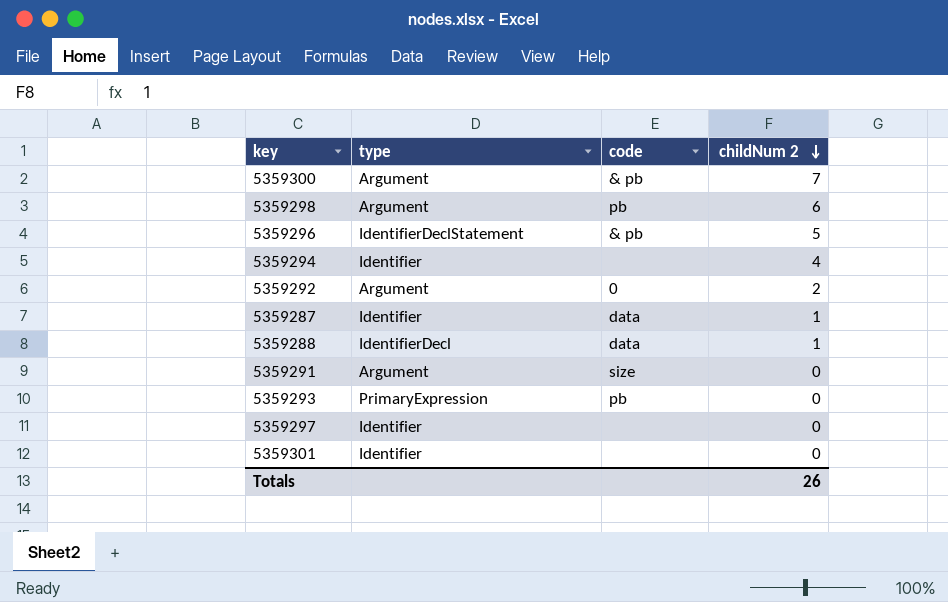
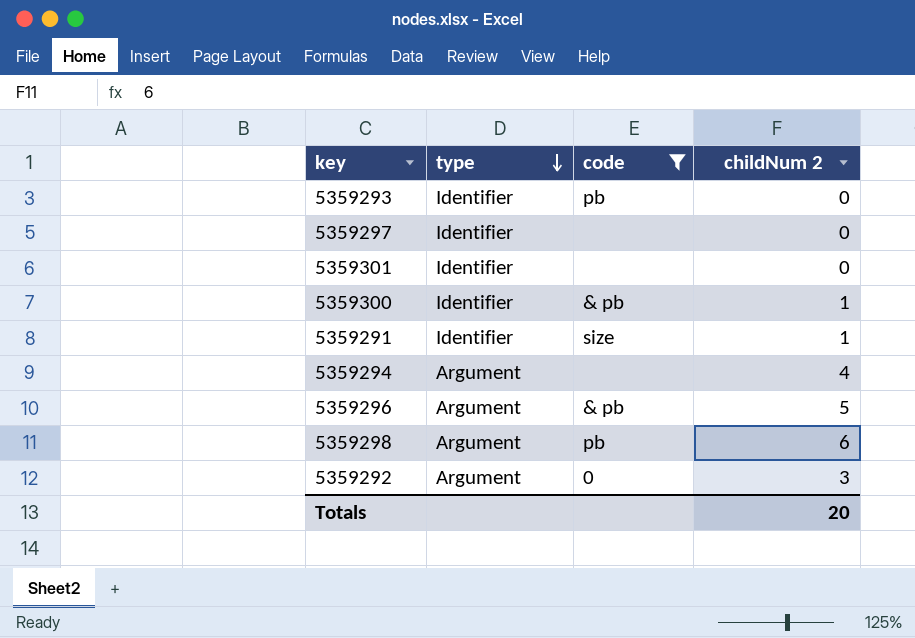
filter: none -> code != data
row order: childNum 2 descending -> type descending
5359293 | type: PrimaryExpression -> Identifier
5359300 | type: Argument -> Identifier
5359300 | childNum 2: 7 -> 1
5359291 | type: Argument -> Identifier
5359291 | childNum 2: 0 -> 1
5359294 | type: Identifier -> Argument
5359296 | type: IdentifierDeclStatement -> Argument
5359292 | childNum 2: 2 -> 3
Totals | childNum 2: 26 -> 20

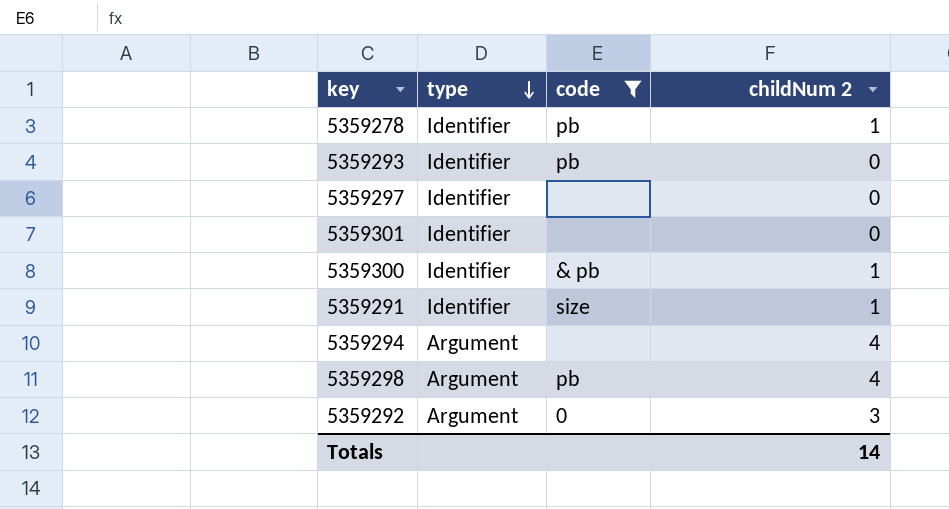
row 5359296: Argument | & pb | 5 -> none
row 5359278: none -> Identifier | pb | 1
5359298 | childNum 2: 6 -> 4
Totals | childNum 2: 20 -> 14

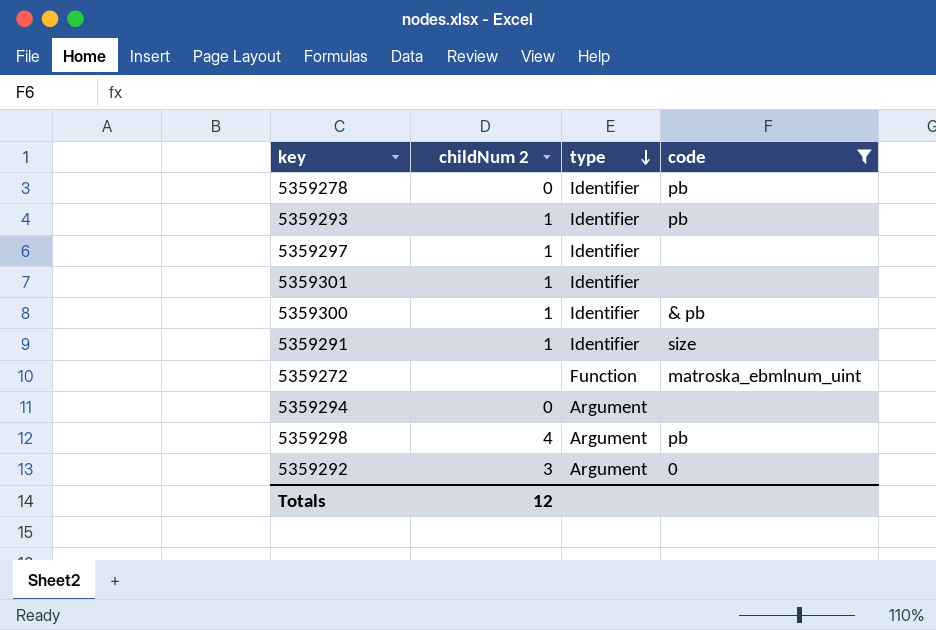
column childNum 2 | position: 4 -> 2
5359278 | childNum 2: 1 -> 0
5359293 | childNum 2: 0 -> 1
5359297 | childNum 2: 0 -> 1
5359301 | childNum 2: 0 -> 1
row 5359272: none -> none | Function | matroska_ebmlnum_uint
5359294 | childNum 2: 4 -> 0
Totals | childNum 2: 14 -> 12

